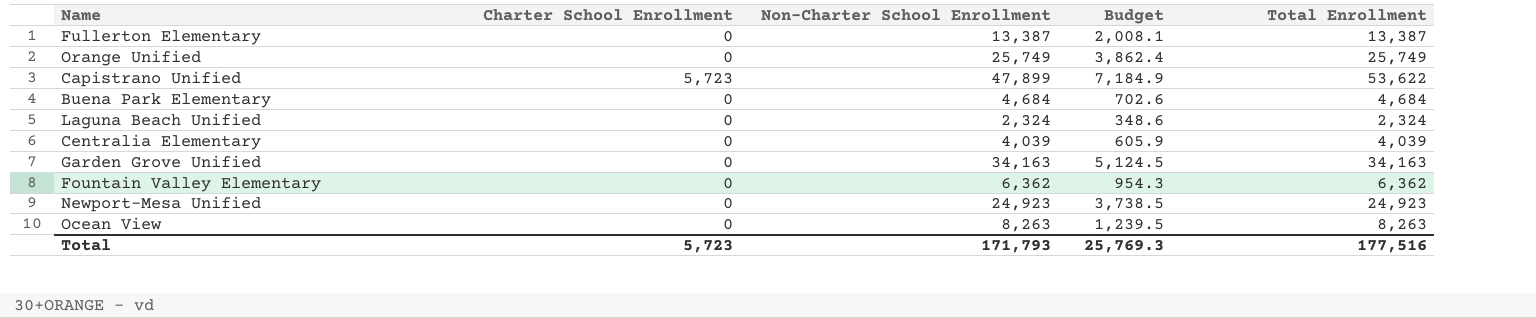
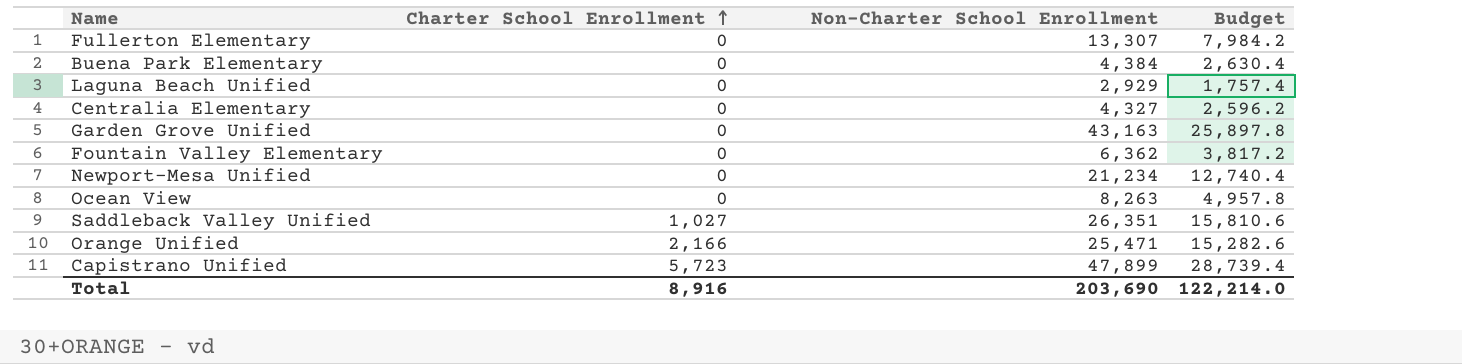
row order: none -> Charter School Enrollment ascending
column Total Enrollment | formula: [Charter School Enrollment] + [Non-Charter School Enrollment] -> none
column Budget | formula: [Non-Charter School Enrollment] * 0.15 -> [Non-Charter School Enrollment] * 0.6
Fullerton Elementary | Non-Charter School Enrollment: 13,387 -> 13,307
Buena Park Elementary | Non-Charter School Enrollment: 4,684 -> 4,384
Laguna Beach Unified | Non-Charter School Enrollment: 2,324 -> 2,929
Centralia Elementary | Non-Charter School Enrollment: 4,039 -> 4,327
Garden Grove Unified | Non-Charter School Enrollment: 34,163 -> 43,163
Newport-Mesa Unified | Non-Charter School Enrollment: 24,923 -> 21,234
row Saddleback Valley Unified: none -> 1,027 | 26,351 | 15,810.6
Orange Unified | Charter School Enrollment: 0 -> 2,166
Orange Unified | Non-Charter School Enrollment: 25,749 -> 25,471
Total | Charter School Enrollment: 5,723 -> 8,916
Total | Non-Charter School Enrollment: 171,793 -> 203,690
Total | Budget: 25,769.3 -> 122,214.0

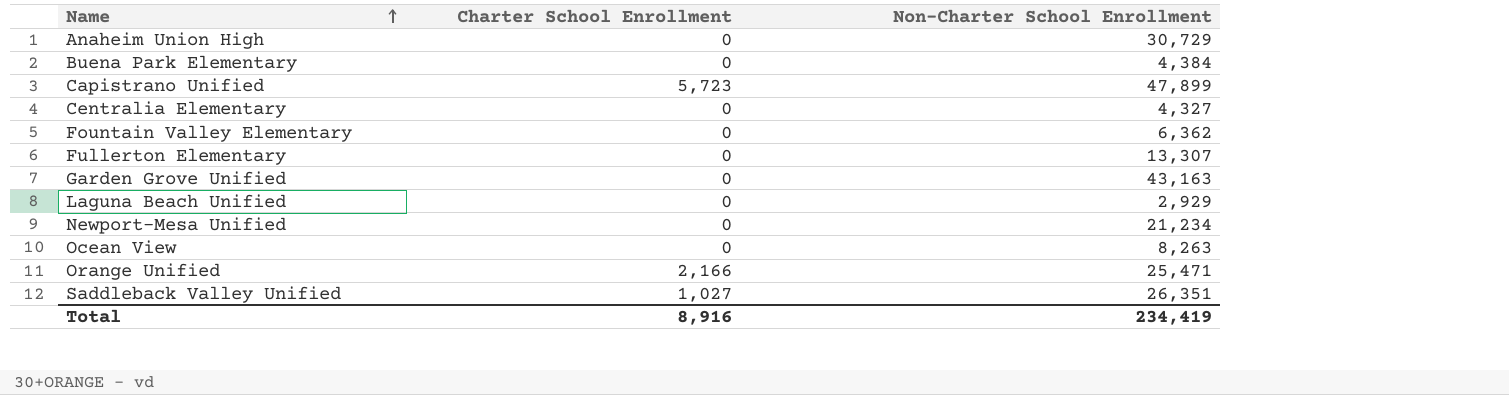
row order: Charter School Enrollment ascending -> Name ascending
column Budget | formula: [Non-Charter School Enrollment] * 0.6 -> none
row Anaheim Union High: none -> 0 | 30,729
Total | Non-Charter School Enrollment: 203,690 -> 234,419

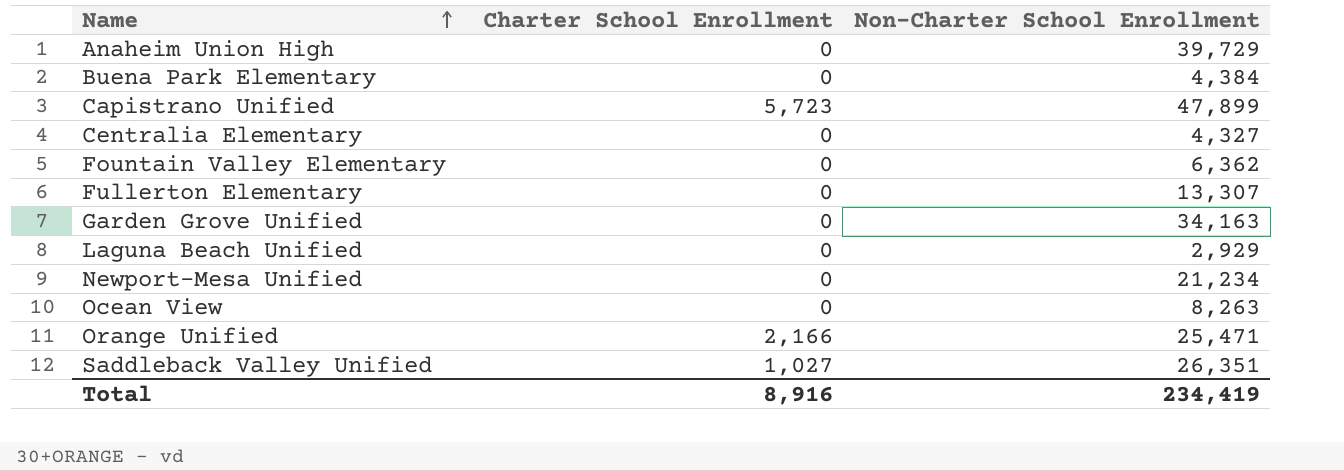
Anaheim Union High | Non-Charter School Enrollment: 30,729 -> 39,729
Garden Grove Unified | Non-Charter School Enrollment: 43,163 -> 34,163

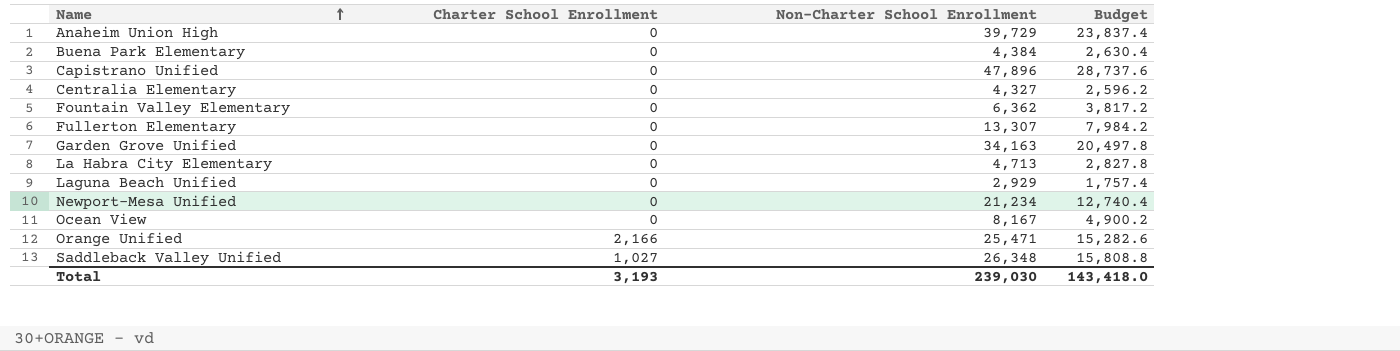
column Budget | formula: none -> [Non-Charter School Enrollment] * 0.6
Capistrano Unified | Charter School Enrollment: 5,723 -> 0
Capistrano Unified | Non-Charter School Enrollment: 47,899 -> 47,896
row La Habra City Elementary: none -> 0 | 4,713 | 2,827.8
Ocean View | Non-Charter School Enrollment: 8,263 -> 8,167
Saddleback Valley Unified | Non-Charter School Enrollment: 26,351 -> 26,348
Total | Charter School Enrollment: 8,916 -> 3,193
Total | Non-Charter School Enrollment: 234,419 -> 239,030

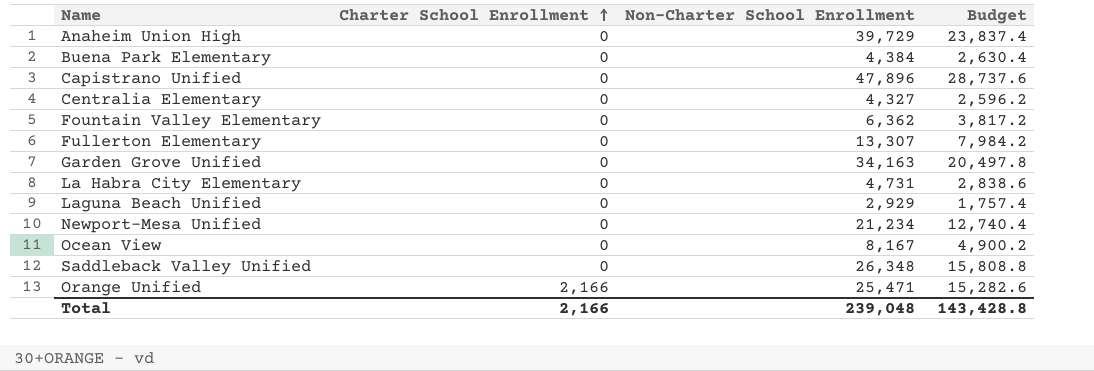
row order: Name ascending -> Charter School Enrollment ascending
La Habra City Elementary | Non-Charter School Enrollment: 4,713 -> 4,731
La Habra City Elementary | Budget: 2,827.8 -> 2,838.6
Saddleback Valley Unified | Charter School Enrollment: 1,027 -> 0
Total | Charter School Enrollment: 3,193 -> 2,166
Total | Non-Charter School Enrollment: 239,030 -> 239,048
Total | Budget: 143,418.0 -> 143,428.8

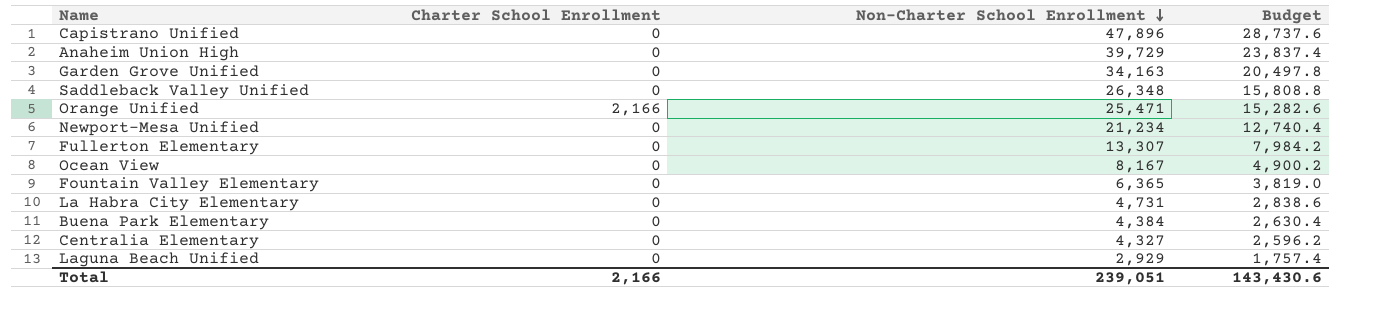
row order: Charter School Enrollment ascending -> Non-Charter School Enrollment descending
Fountain Valley Elementary | Non-Charter School Enrollment: 6,362 -> 6,365
Fountain Valley Elementary | Budget: 3,817.2 -> 3,819.0
Total | Non-Charter School Enrollment: 239,048 -> 239,051
Total | Budget: 143,428.8 -> 143,430.6

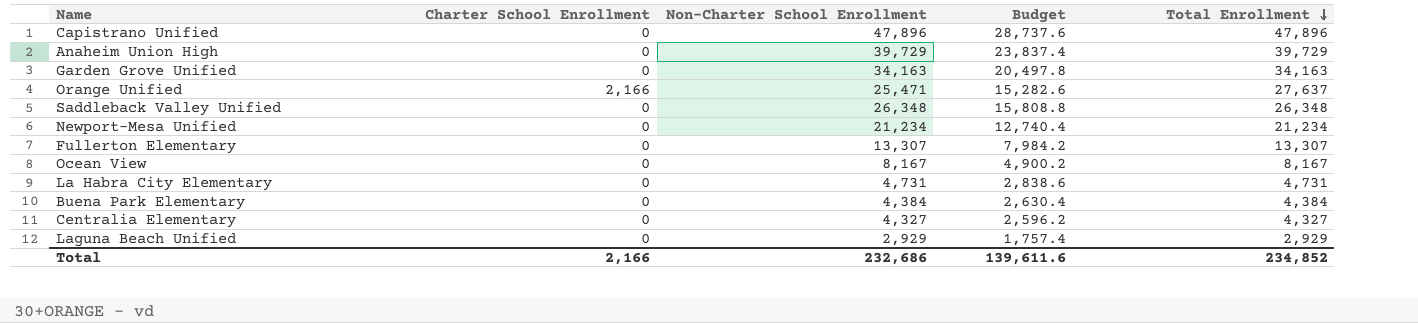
row order: Non-Charter School Enrollment descending -> Total Enrollment descending
column Total Enrollment | formula: none -> [Charter School Enrollment] + [Non-Charter School Enrollment]
row Fountain Valley Elementary: 0 | 6,365 | 3,819.0 -> none
Total | Non-Charter School Enrollment: 239,051 -> 232,686
Total | Budget: 143,430.6 -> 139,611.6

